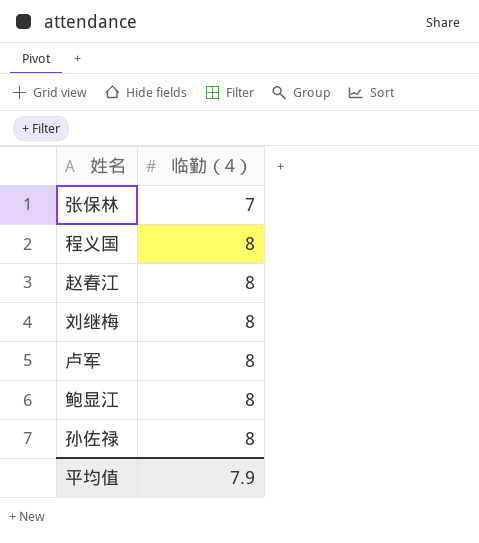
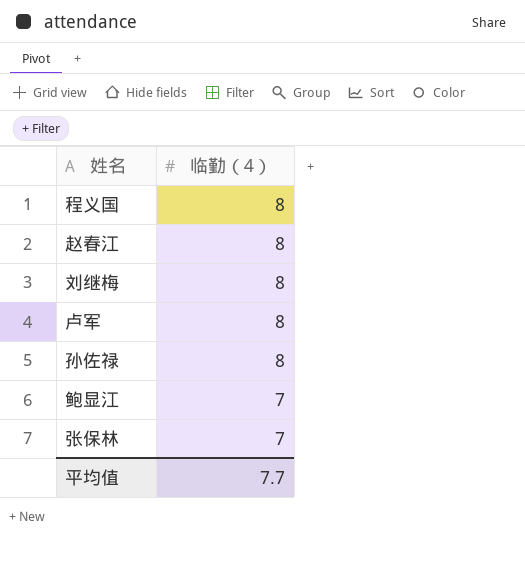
row order: 临勤（4） ascending -> 临勤（4） descending
鲍显江 | 临勤（4）: 8 -> 7
平均值 | 临勤（4）: 7.9 -> 7.7

